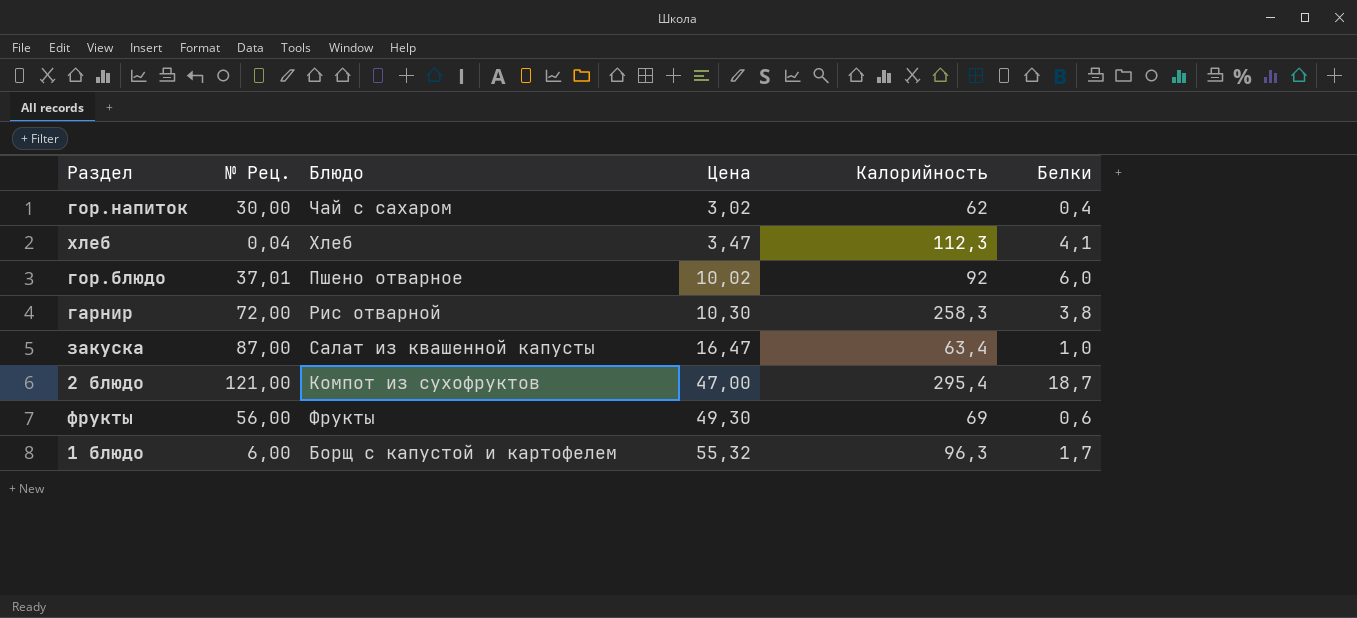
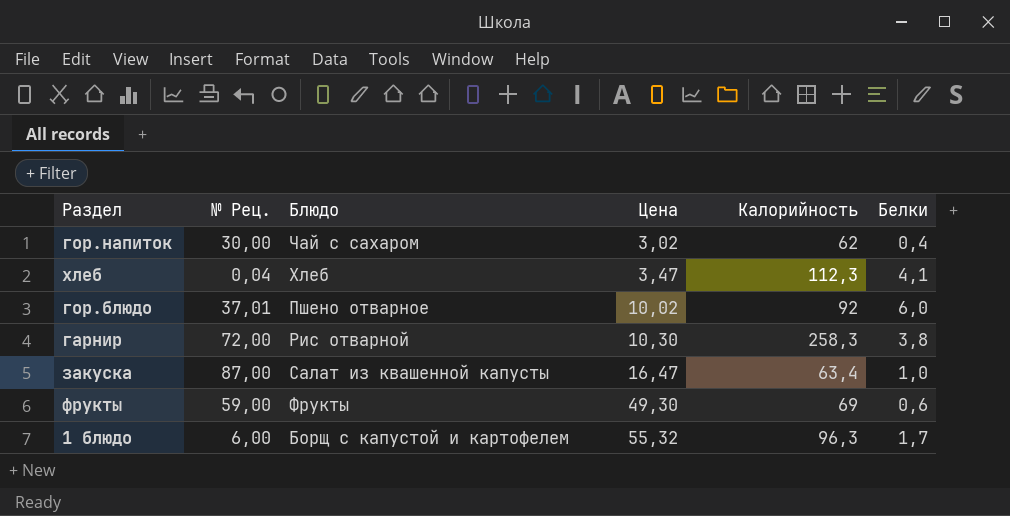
row 2 блюдо: 121,00 | Компот из сухофруктов | 47,00 | 295,4 | 18,7 -> none
фрукты | № Рец.: 56,00 -> 59,00

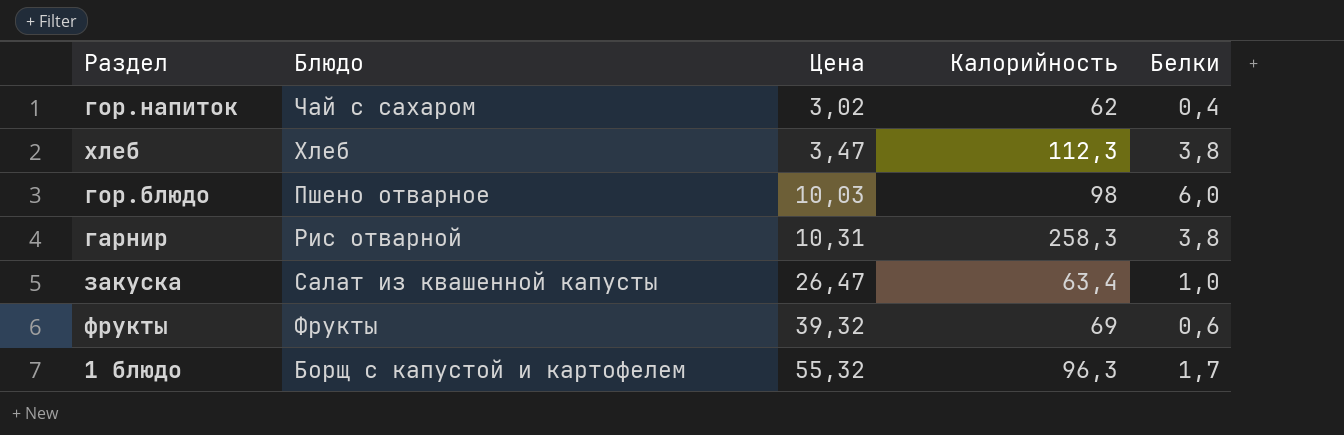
column № Рец. | position: 2 -> none
хлеб | Белки: 4,1 -> 3,8
гор.блюдо | Цена: 10,02 -> 10,03
гор.блюдо | Калорийность: 92 -> 98
гарнир | Цена: 10,30 -> 10,31
закуска | Цена: 16,47 -> 26,47
фрукты | Цена: 49,30 -> 39,32

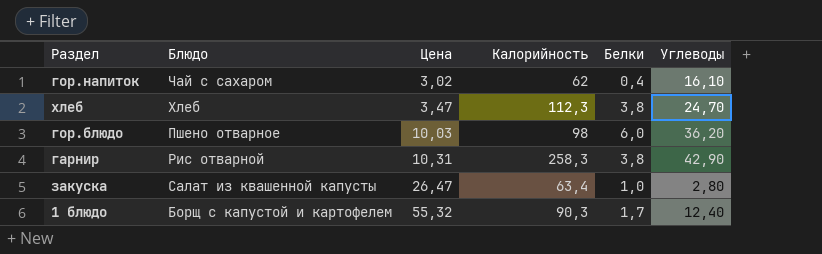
column Углеводы | position: none -> 6
row фрукты: Фрукты | 39,32 | 69 | 0,6 -> none
1 блюдо | Калорийность: 96,3 -> 90,3

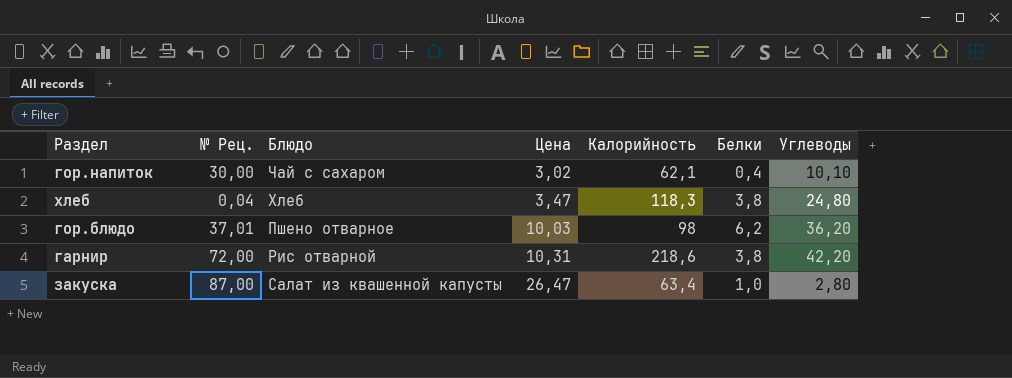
column № Рец. | position: none -> 2
row 1 блюдо: Борщ с капустой и картофелем | 55,32 | 90,3 | 1,7 | 12,40 -> none
гор.напиток | Калорийность: 62 -> 62,1
гор.напиток | Углеводы: 16,10 -> 10,10
хлеб | Калорийность: 112,3 -> 118,3
хлеб | Углеводы: 24,70 -> 24,80
гор.блюдо | Белки: 6,0 -> 6,2
гарнир | Калорийность: 258,3 -> 218,6
гарнир | Углеводы: 42,90 -> 42,20

